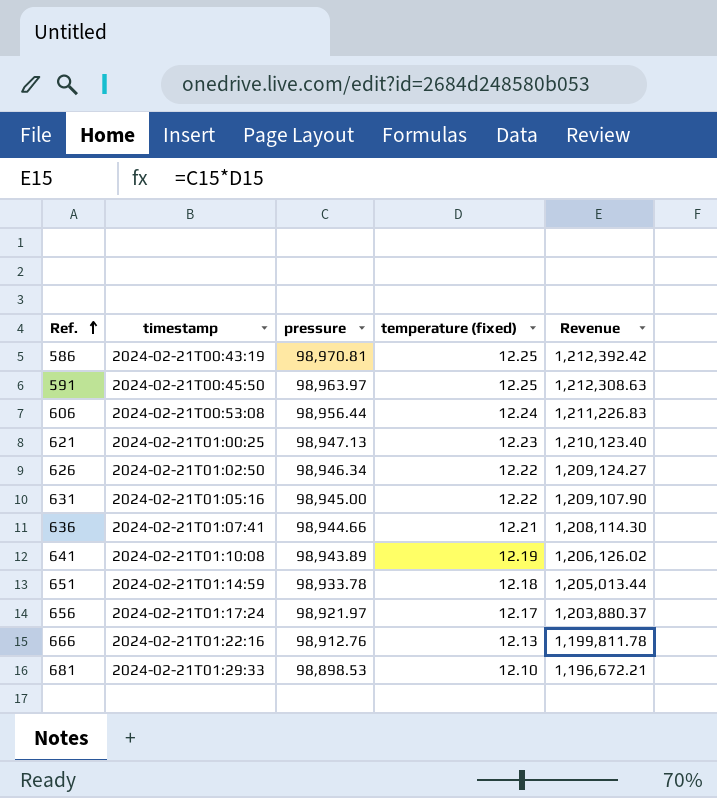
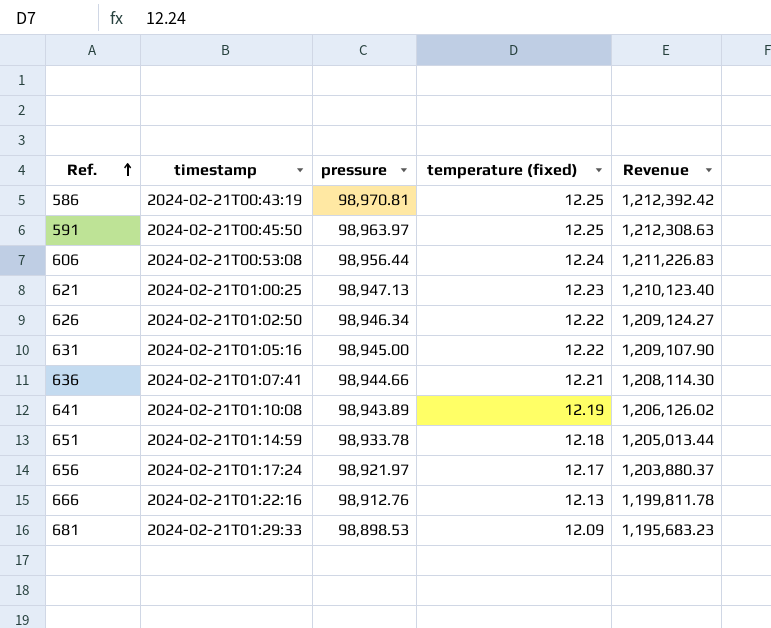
681 | temperature (fixed): 12.10 -> 12.09
681 | Revenue: 1,196,672.21 -> 1,195,683.23

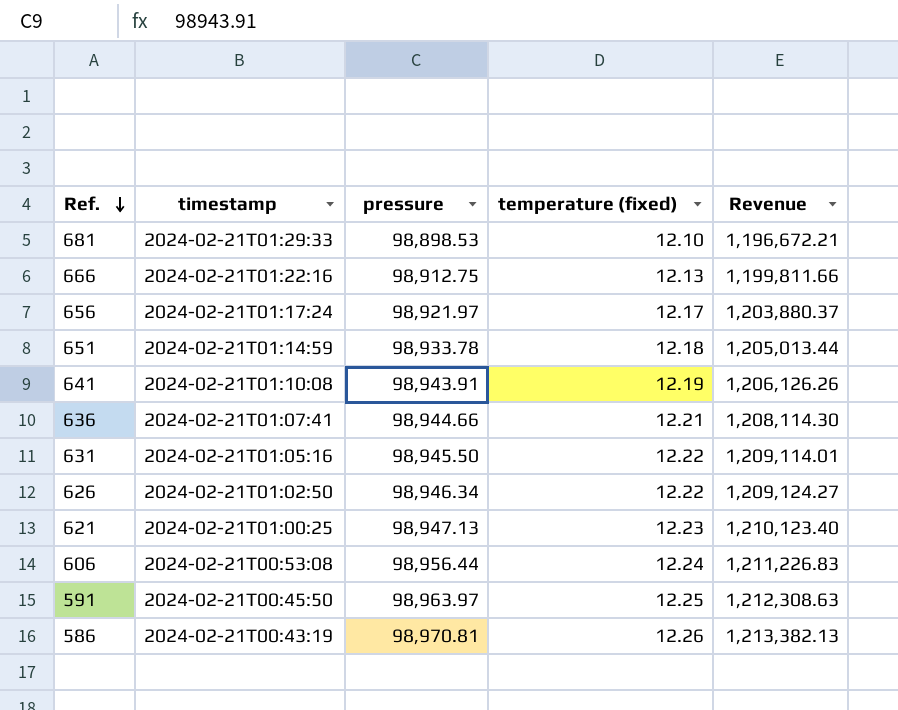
row order: Ref. ascending -> Ref. descending
681 | temperature (fixed): 12.09 -> 12.10
681 | Revenue: 1,195,683.23 -> 1,196,672.21
666 | pressure: 98,912.76 -> 98,912.75
666 | Revenue: 1,199,811.78 -> 1,199,811.66
641 | pressure: 98,943.89 -> 98,943.91
641 | Revenue: 1,206,126.02 -> 1,206,126.26
631 | pressure: 98,945.00 -> 98,945.50
631 | Revenue: 1,209,107.90 -> 1,209,114.01
586 | temperature (fixed): 12.25 -> 12.26
586 | Revenue: 1,212,392.42 -> 1,213,382.13

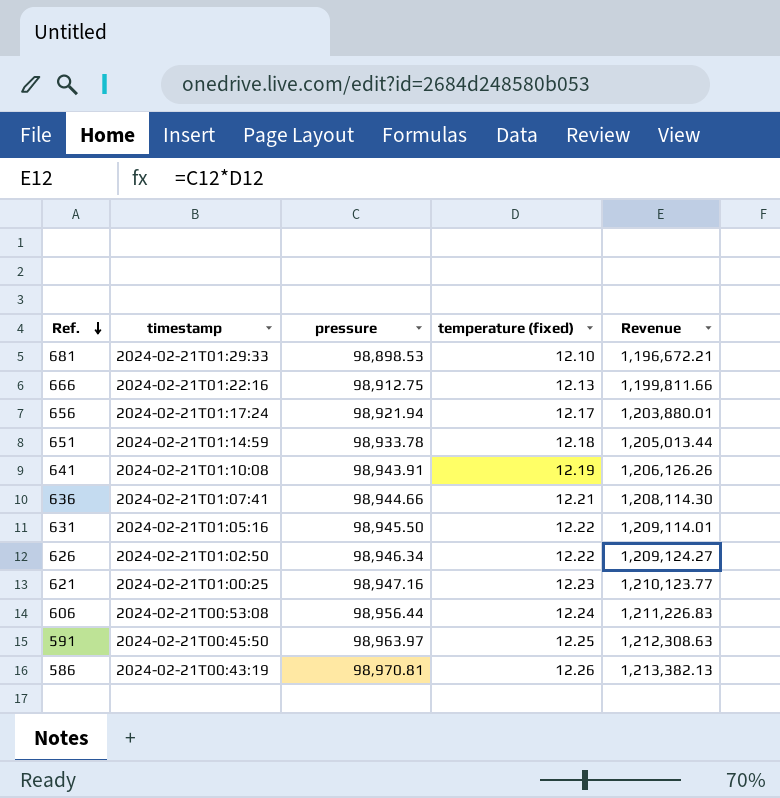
656 | pressure: 98,921.97 -> 98,921.94
656 | Revenue: 1,203,880.37 -> 1,203,880.01
621 | pressure: 98,947.13 -> 98,947.16
621 | Revenue: 1,210,123.40 -> 1,210,123.77

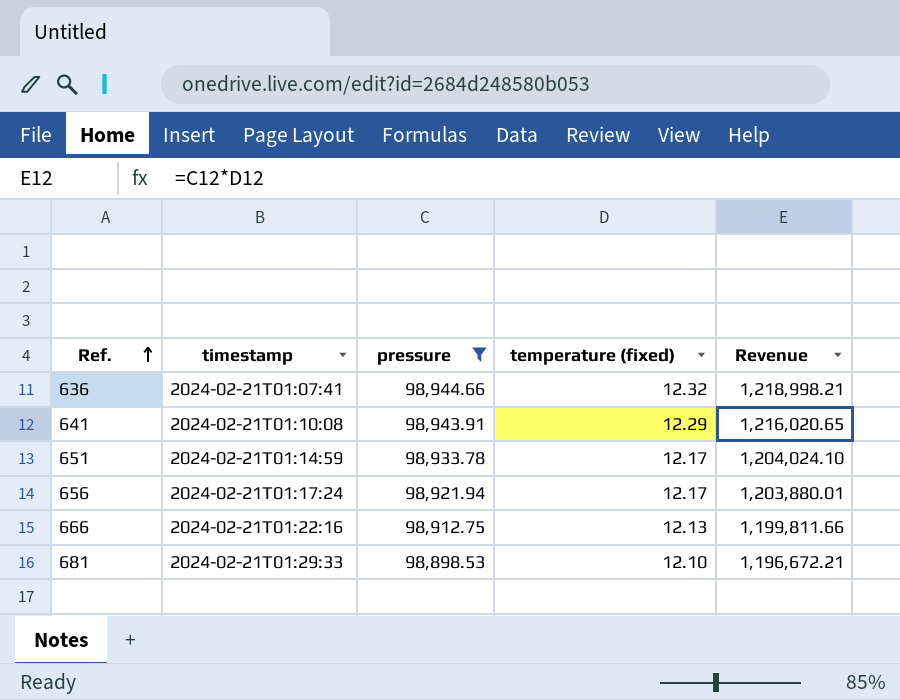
filter: none -> pressure <= 98,944.66
row order: Ref. descending -> Ref. ascending
636 | temperature (fixed): 12.21 -> 12.32
636 | Revenue: 1,208,114.30 -> 1,218,998.21
641 | temperature (fixed): 12.19 -> 12.29
641 | Revenue: 1,206,126.26 -> 1,216,020.65
651 | temperature (fixed): 12.18 -> 12.17
651 | Revenue: 1,205,013.44 -> 1,204,024.10

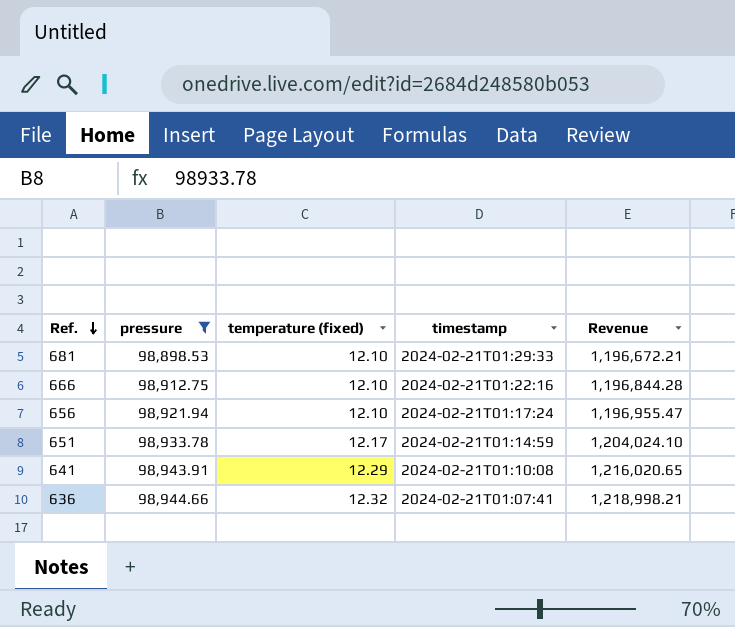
row order: Ref. ascending -> Ref. descending
column timestamp | position: 2 -> 4
666 | temperature (fixed): 12.13 -> 12.10
666 | Revenue: 1,199,811.66 -> 1,196,844.28
656 | temperature (fixed): 12.17 -> 12.10
656 | Revenue: 1,203,880.01 -> 1,196,955.47

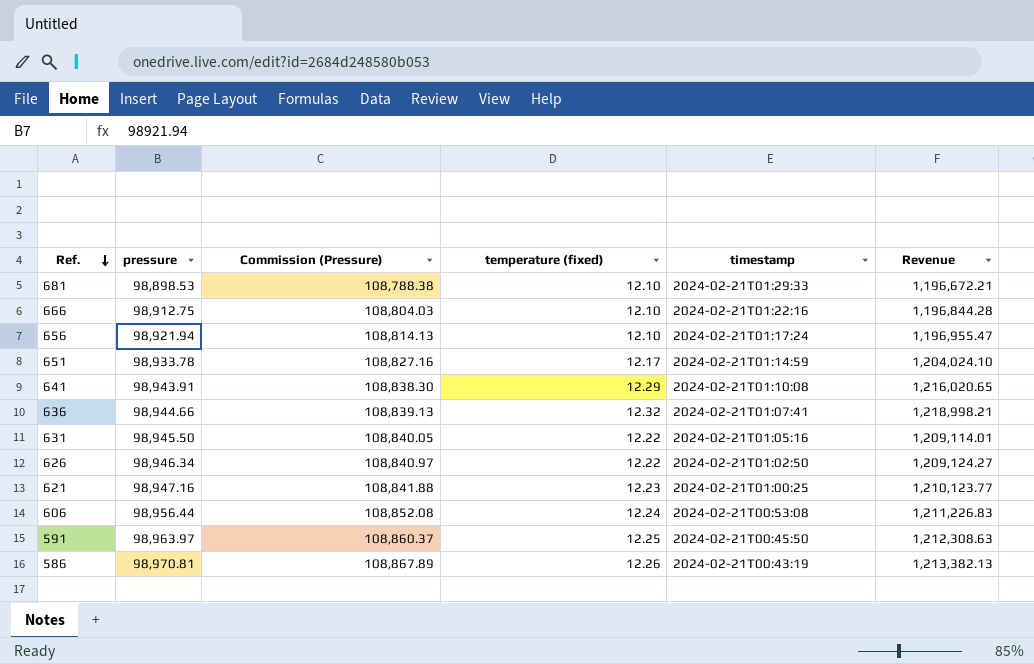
filter: pressure <= 98,944.66 -> none
column Commission (Pressure) | formula: none -> [pressure] * 1.1

